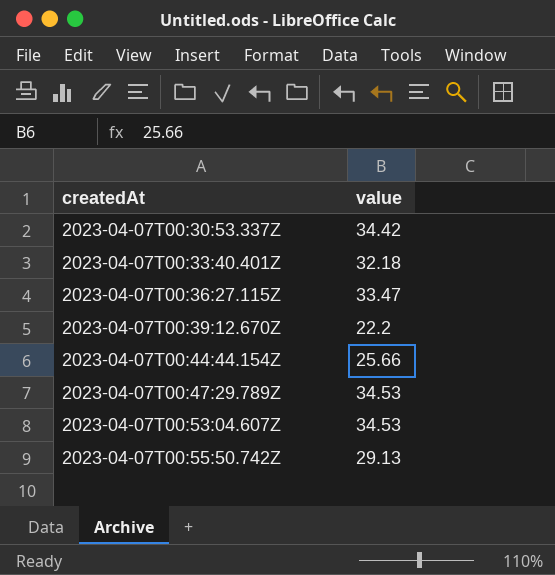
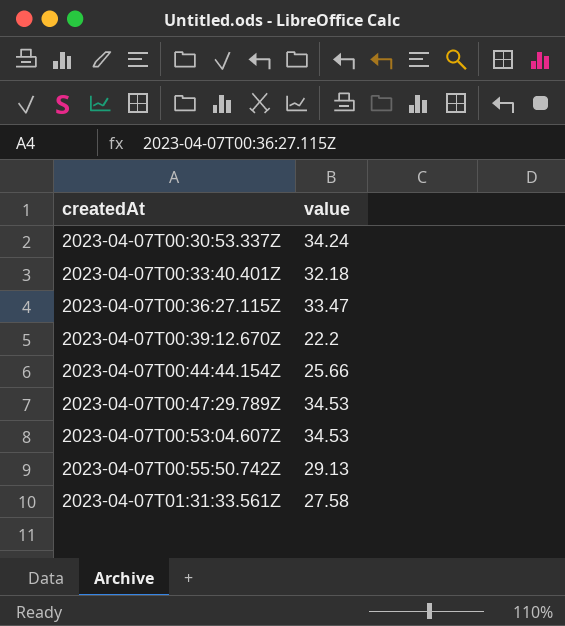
2023-04-07T00:30:53.337Z | value: 34.42 -> 34.24
row 2023-04-07T01:31:33.561Z: none -> 27.58

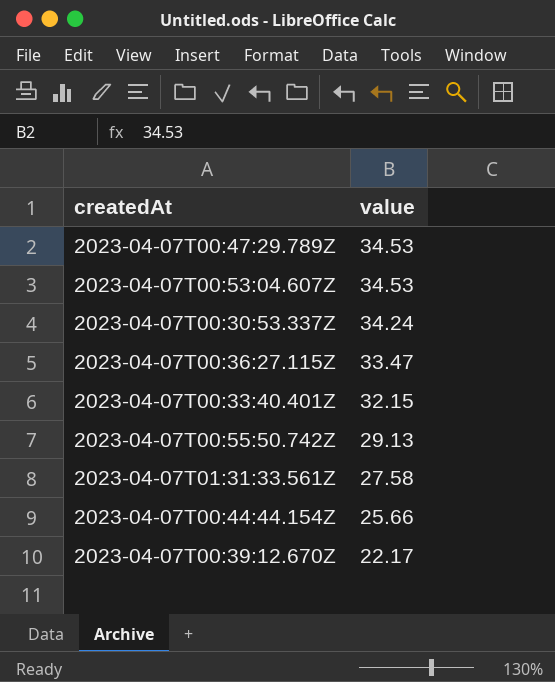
row order: createdAt ascending -> value descending
2023-04-07T00:33:40.401Z | value: 32.18 -> 32.15
2023-04-07T00:39:12.670Z | value: 22.2 -> 22.17

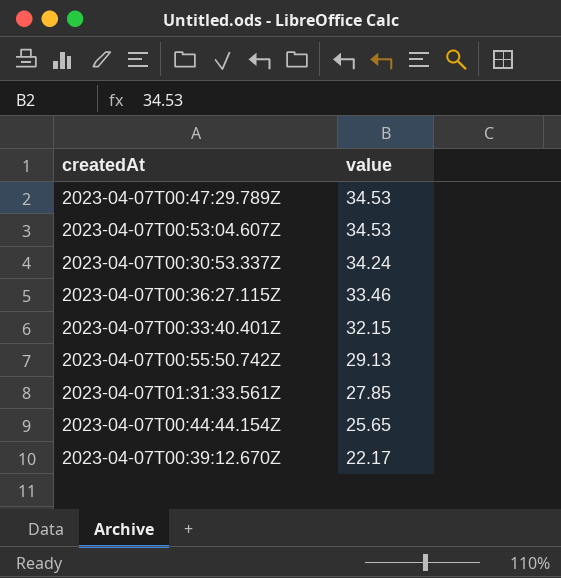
2023-04-07T00:36:27.115Z | value: 33.47 -> 33.46
2023-04-07T01:31:33.561Z | value: 27.58 -> 27.85
2023-04-07T00:44:44.154Z | value: 25.66 -> 25.65

